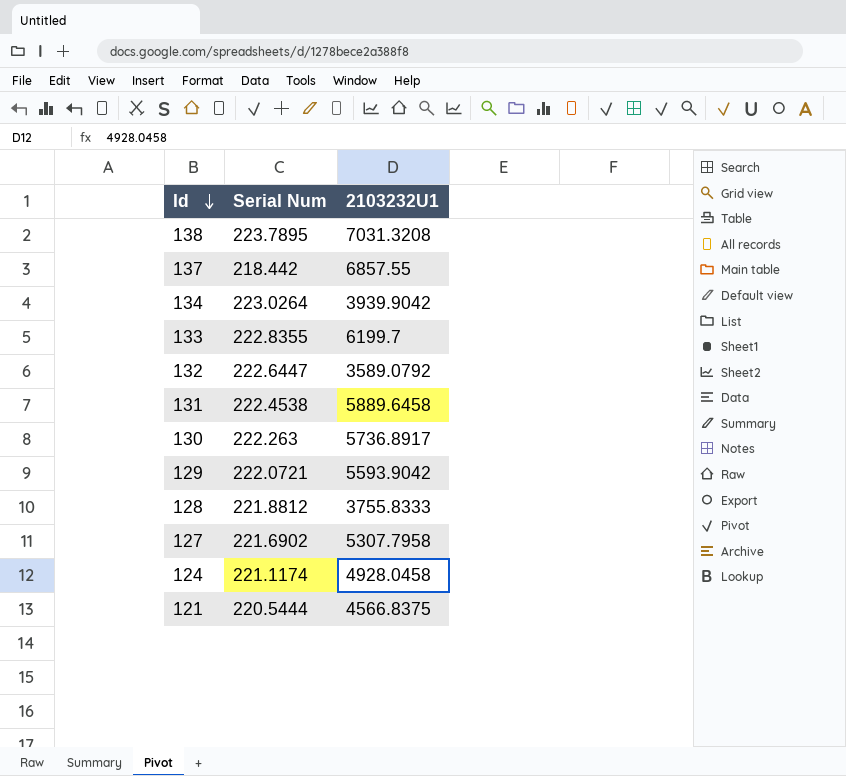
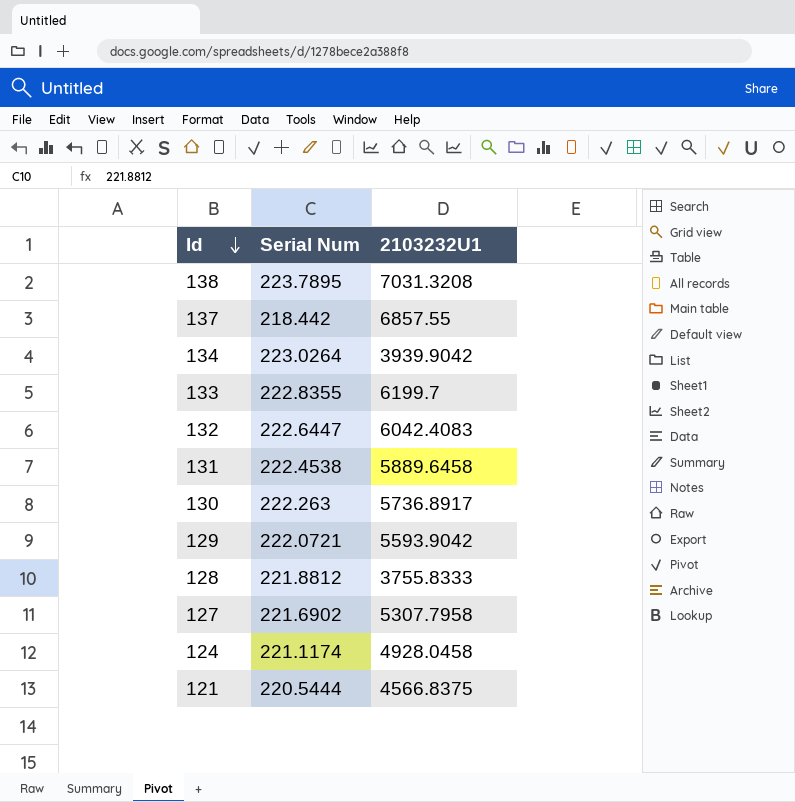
132 | 2103232U1: 3589.0792 -> 6042.4083

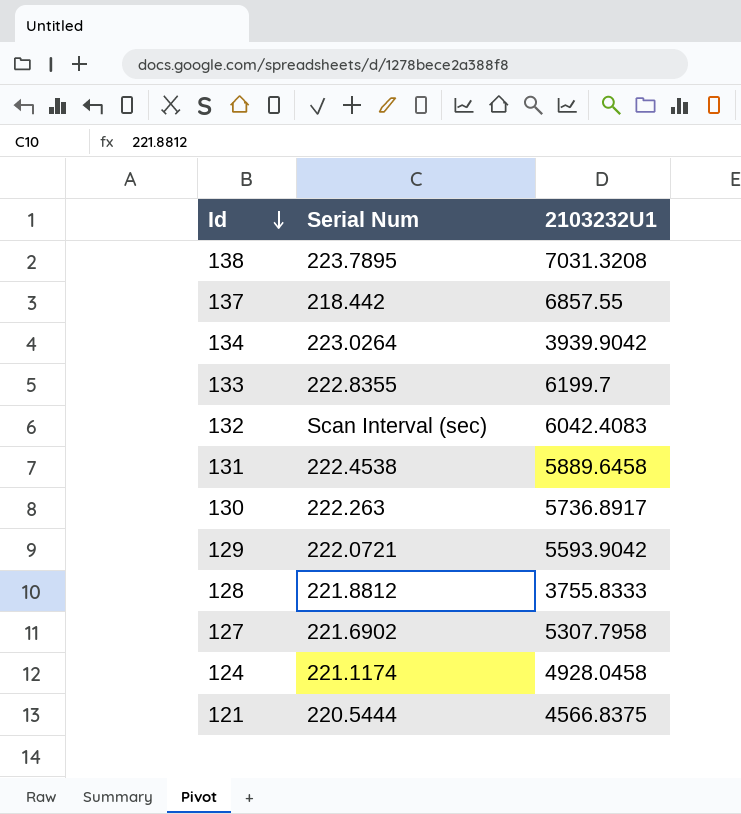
132 | Serial Num: 222.6447 -> Scan Interval (sec)

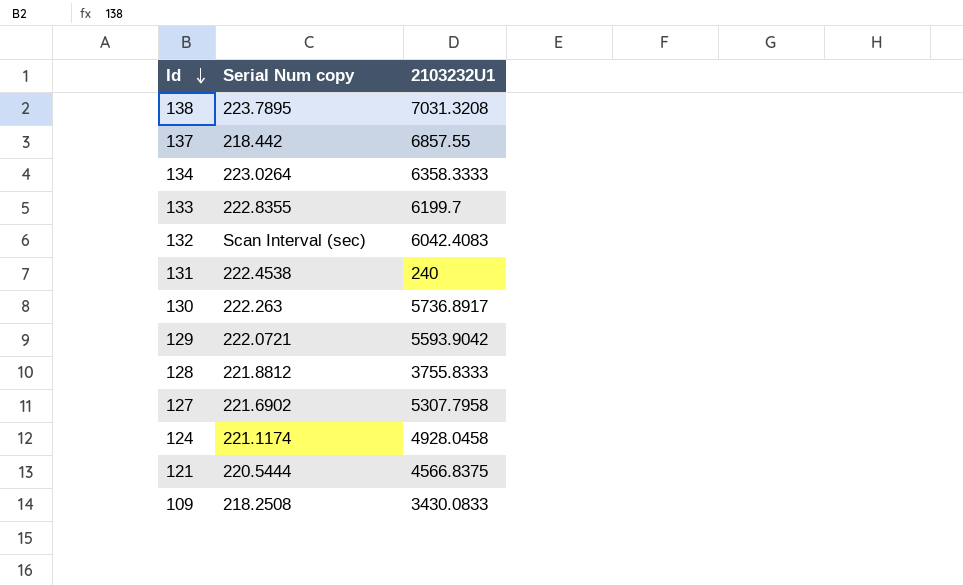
column name: Serial Num -> Serial Num copy
134 | 2103232U1: 3939.9042 -> 6358.3333
131 | 2103232U1: 5889.6458 -> 240
row 109: none -> 218.2508 | 3430.0833

